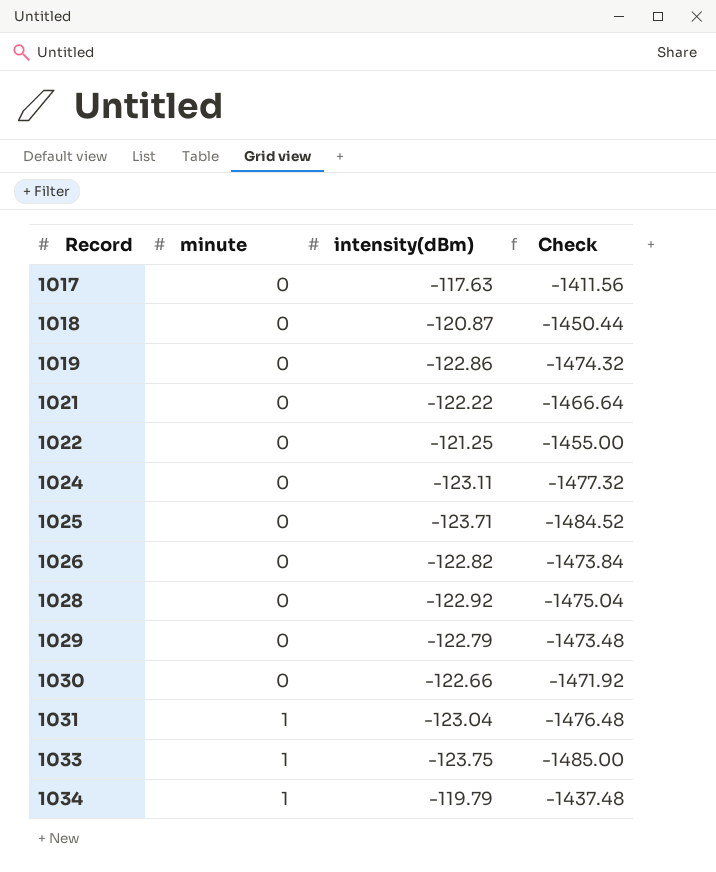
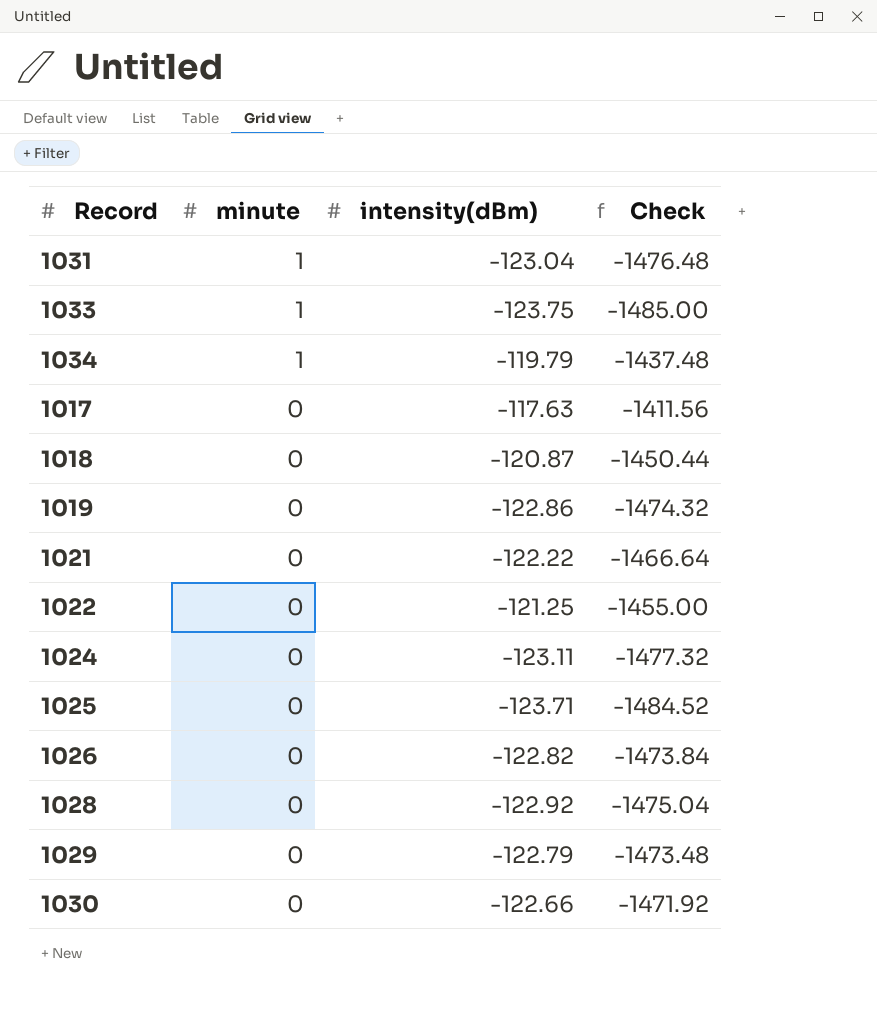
row order: Record ascending -> minute descending

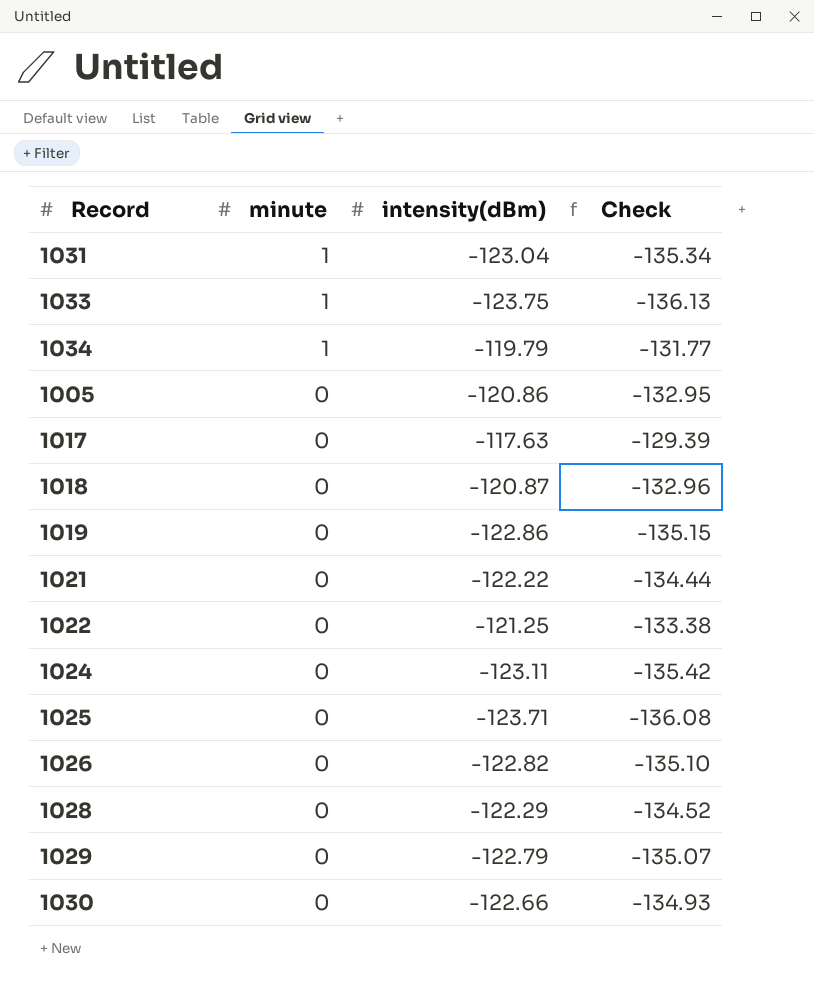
column Check | formula: [intensity(dBm)] * 12 -> [intensity(dBm)] * 1.1
row 1005: none -> 0 | -120.86 | -132.95
1028 | intensity(dBm): -122.92 -> -122.29

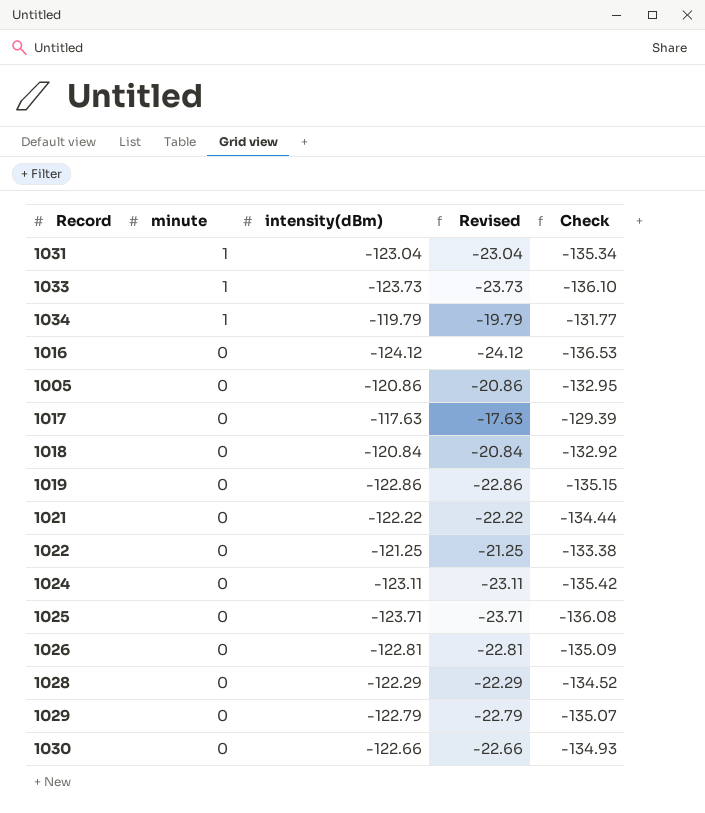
column Revised | formula: none -> [intensity(dBm)] + 100
1033 | intensity(dBm): -123.75 -> -123.73
1033 | Check: -136.13 -> -136.10
row 1016: none -> 0 | -124.12 | -24.12 | -136.53
1018 | intensity(dBm): -120.87 -> -120.84
1018 | Check: -132.96 -> -132.92
1026 | intensity(dBm): -122.82 -> -122.81
1026 | Check: -135.10 -> -135.09

